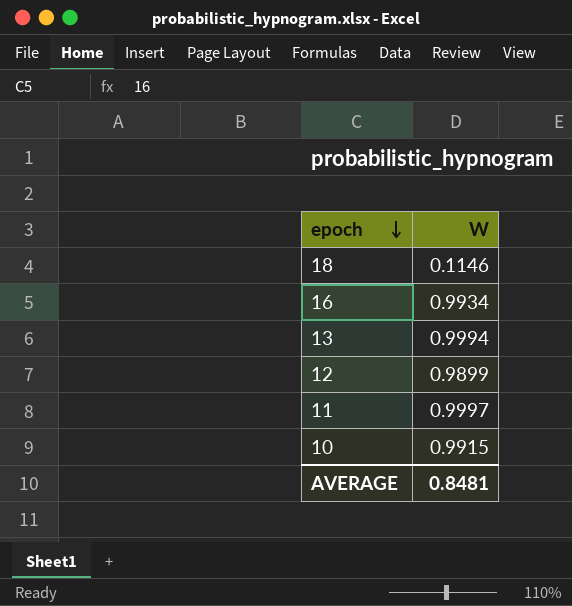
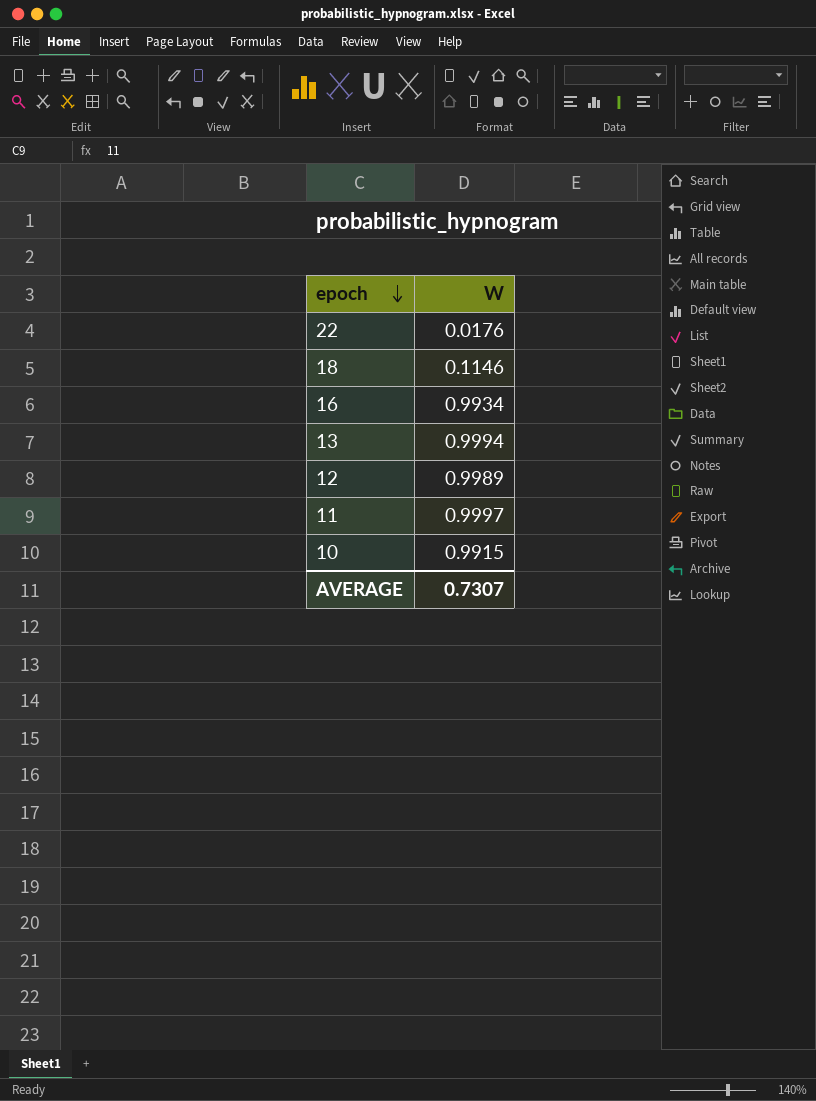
row 22: none -> 0.0176
12 | W: 0.9899 -> 0.9989
AVERAGE | W: 0.8481 -> 0.7307

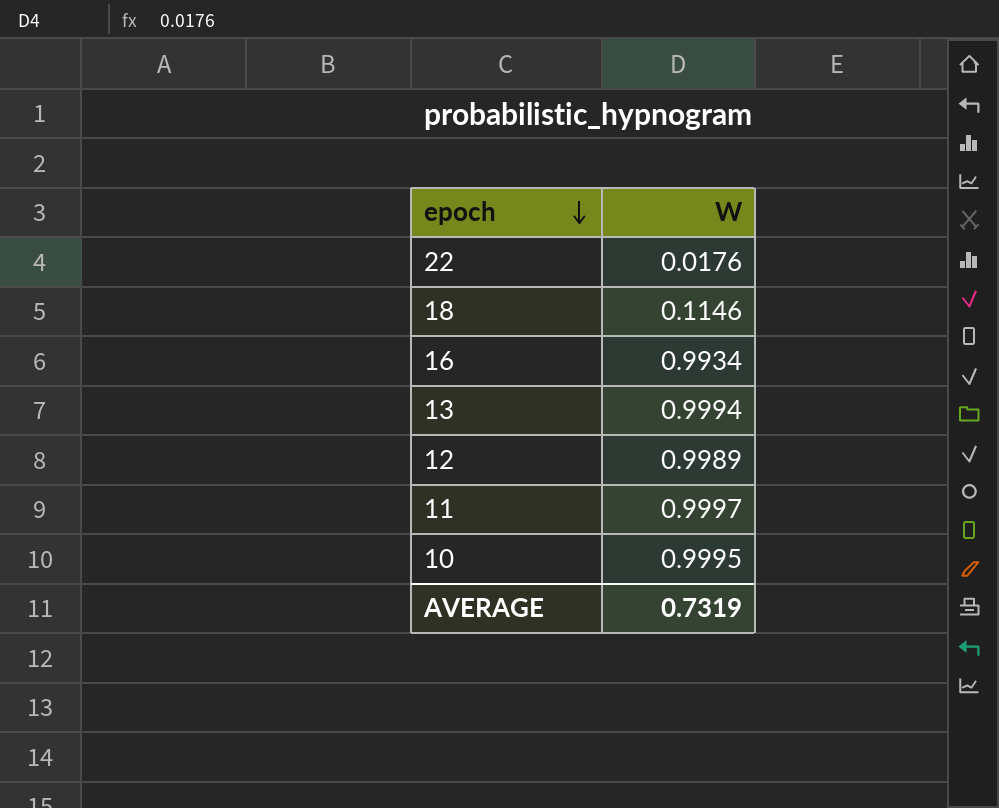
10 | W: 0.9915 -> 0.9995
AVERAGE | W: 0.7307 -> 0.7319

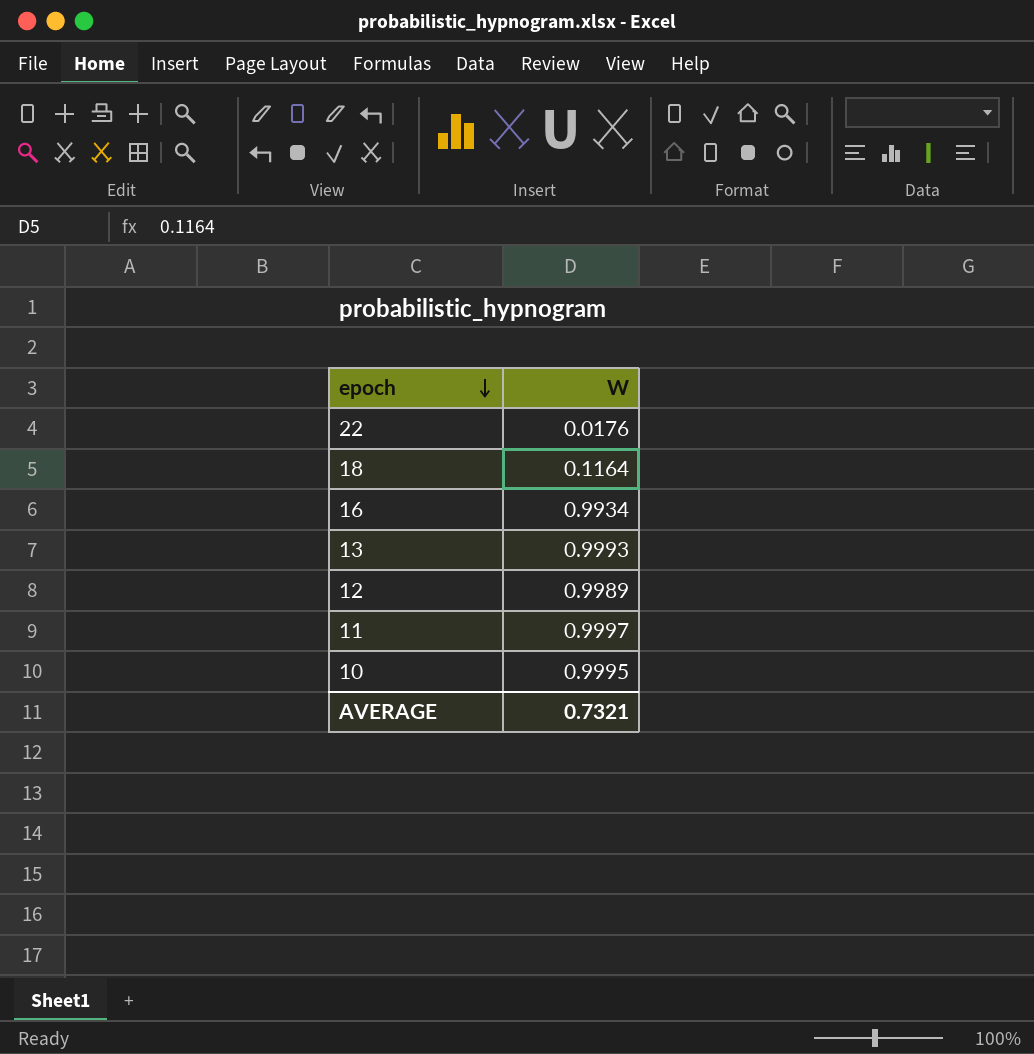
18 | W: 0.1146 -> 0.1164
13 | W: 0.9994 -> 0.9993
AVERAGE | W: 0.7319 -> 0.7321

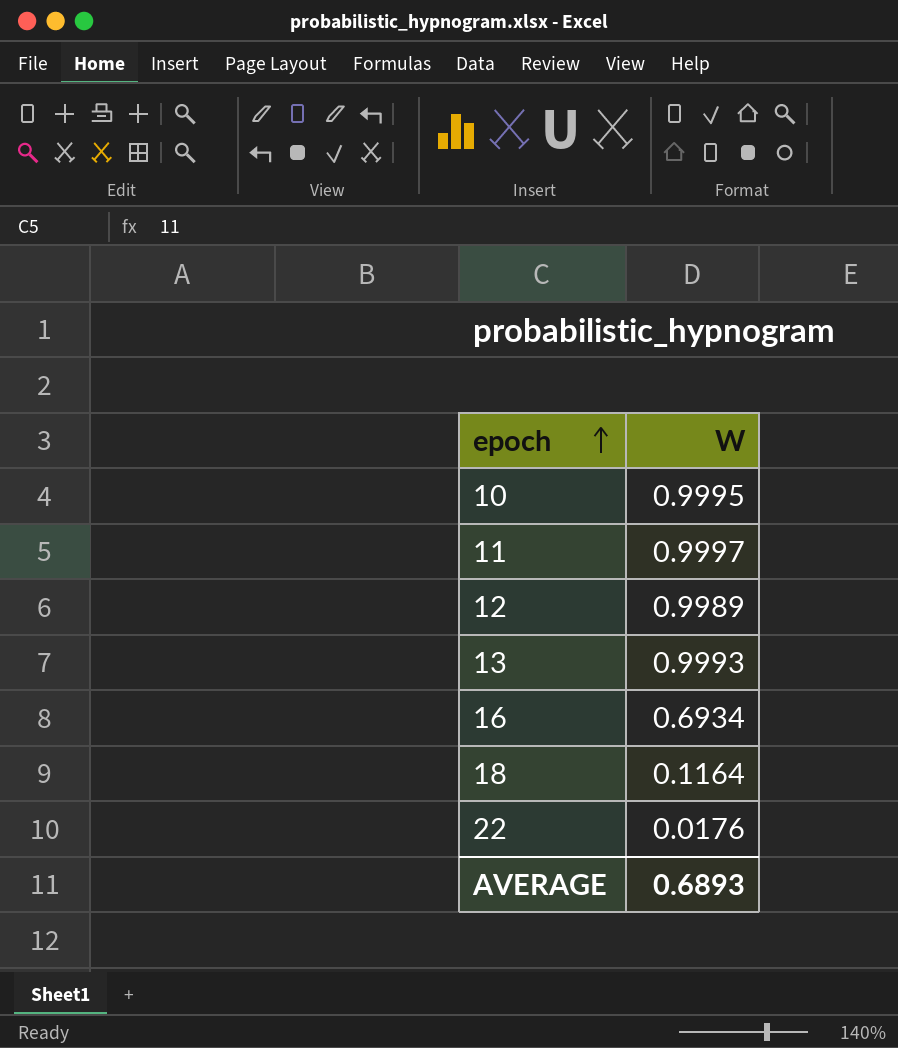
row order: epoch descending -> epoch ascending
16 | W: 0.9934 -> 0.6934
AVERAGE | W: 0.7321 -> 0.6893

